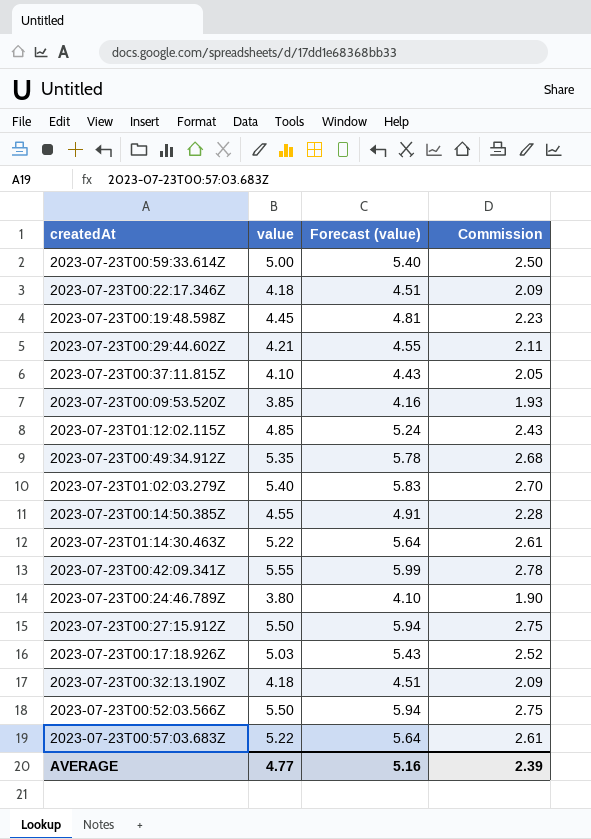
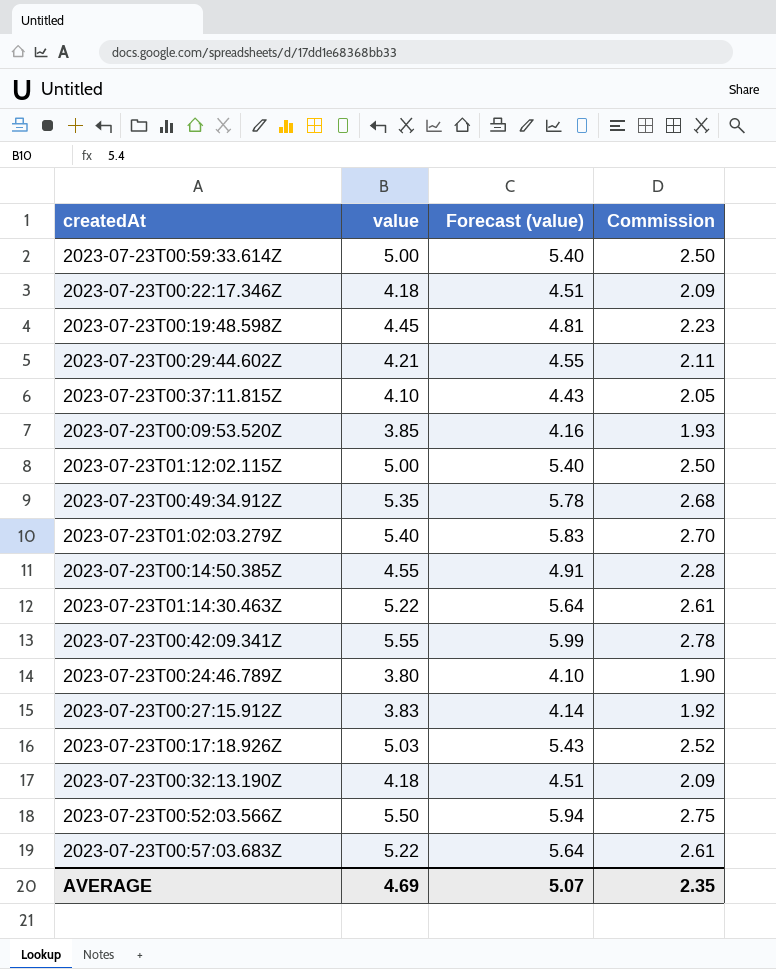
2023-07-23T01:12:02.115Z | value: 4.85 -> 5.00
2023-07-23T01:12:02.115Z | Forecast (value): 5.24 -> 5.40
2023-07-23T01:12:02.115Z | Commission: 2.43 -> 2.50
2023-07-23T00:27:15.912Z | value: 5.50 -> 3.83
2023-07-23T00:27:15.912Z | Forecast (value): 5.94 -> 4.14
2023-07-23T00:27:15.912Z | Commission: 2.75 -> 1.92
AVERAGE | value: 4.77 -> 4.69
AVERAGE | Forecast (value): 5.16 -> 5.07
AVERAGE | Commission: 2.39 -> 2.35

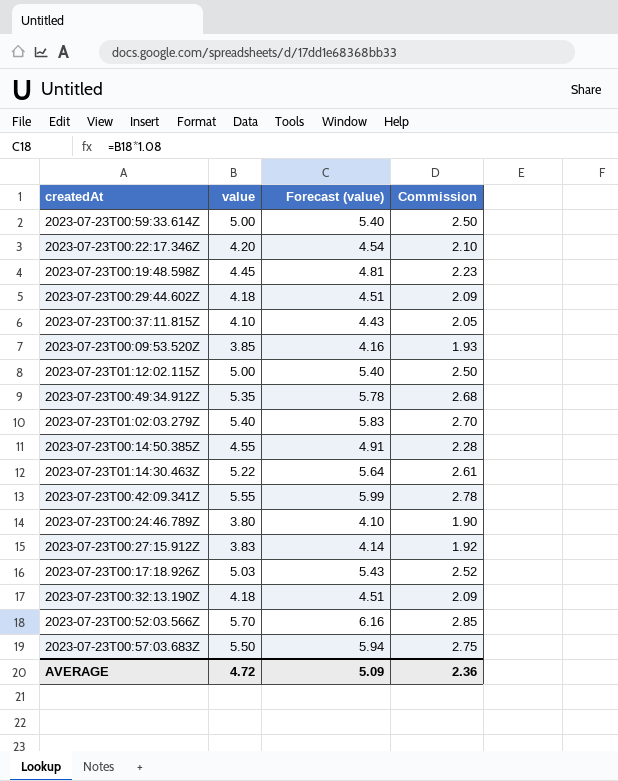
2023-07-23T00:22:17.346Z | value: 4.18 -> 4.20
2023-07-23T00:22:17.346Z | Forecast (value): 4.51 -> 4.54
2023-07-23T00:22:17.346Z | Commission: 2.09 -> 2.10
2023-07-23T00:29:44.602Z | value: 4.21 -> 4.18
2023-07-23T00:29:44.602Z | Forecast (value): 4.55 -> 4.51
2023-07-23T00:29:44.602Z | Commission: 2.11 -> 2.09
2023-07-23T00:52:03.566Z | value: 5.50 -> 5.70
2023-07-23T00:52:03.566Z | Forecast (value): 5.94 -> 6.16
2023-07-23T00:52:03.566Z | Commission: 2.75 -> 2.85
2023-07-23T00:57:03.683Z | value: 5.22 -> 5.50
2023-07-23T00:57:03.683Z | Forecast (value): 5.64 -> 5.94
2023-07-23T00:57:03.683Z | Commission: 2.61 -> 2.75
AVERAGE | value: 4.69 -> 4.72
AVERAGE | Forecast (value): 5.07 -> 5.09
AVERAGE | Commission: 2.35 -> 2.36

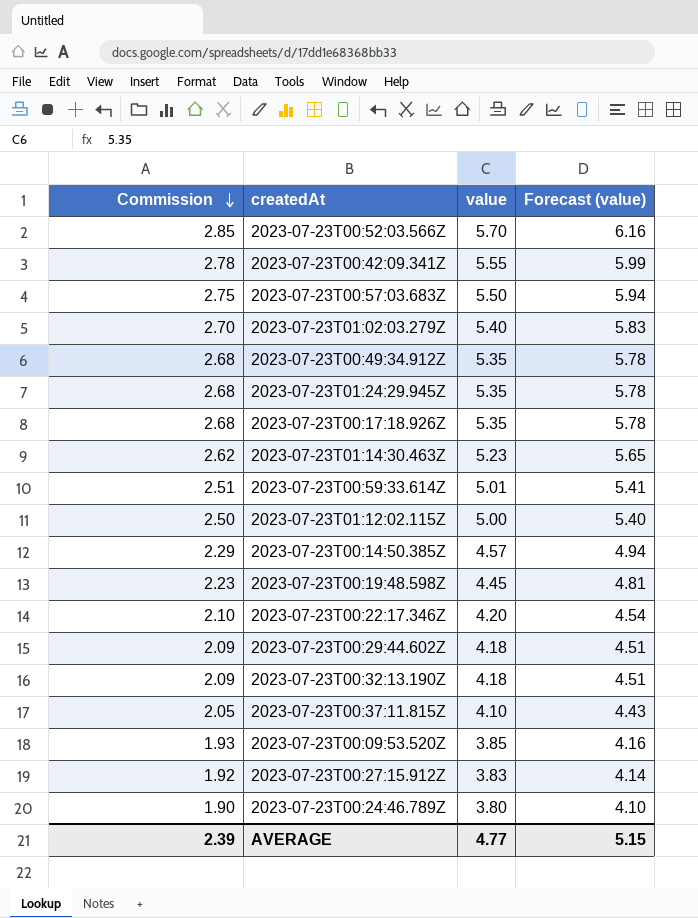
row order: none -> Commission descending
column Commission | position: 4 -> 1
row 2023-07-23T01:24:29.945Z: none -> 2.68 | 5.35 | 5.78
2023-07-23T00:17:18.926Z | Commission: 2.52 -> 2.68
2023-07-23T00:17:18.926Z | value: 5.03 -> 5.35
2023-07-23T00:17:18.926Z | Forecast (value): 5.43 -> 5.78
2023-07-23T01:14:30.463Z | Commission: 2.61 -> 2.62
2023-07-23T01:14:30.463Z | value: 5.22 -> 5.23
2023-07-23T01:14:30.463Z | Forecast (value): 5.64 -> 5.65
2023-07-23T00:59:33.614Z | Commission: 2.50 -> 2.51
2023-07-23T00:59:33.614Z | value: 5.00 -> 5.01
2023-07-23T00:59:33.614Z | Forecast (value): 5.40 -> 5.41
2023-07-23T00:14:50.385Z | Commission: 2.28 -> 2.29
2023-07-23T00:14:50.385Z | value: 4.55 -> 4.57
2023-07-23T00:14:50.385Z | Forecast (value): 4.91 -> 4.94
AVERAGE | Commission: 2.36 -> 2.39
AVERAGE | value: 4.72 -> 4.77
AVERAGE | Forecast (value): 5.09 -> 5.15

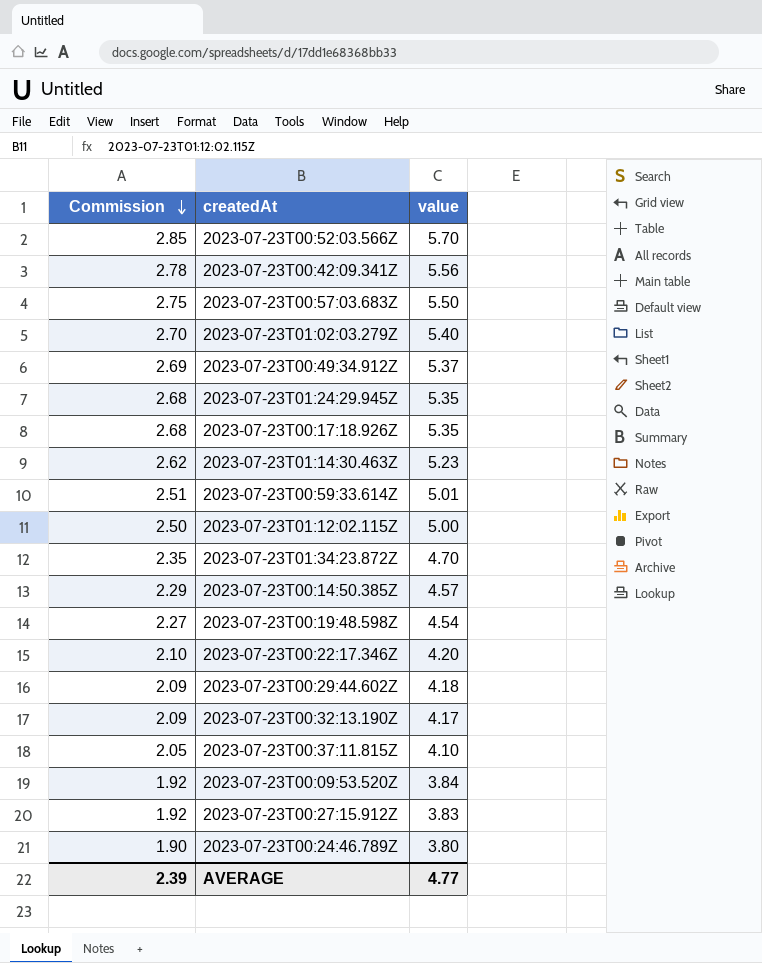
column Forecast (value) | formula: [value] * 1.08 -> none
2023-07-23T00:42:09.341Z | value: 5.55 -> 5.56
2023-07-23T00:49:34.912Z | Commission: 2.68 -> 2.69
2023-07-23T00:49:34.912Z | value: 5.35 -> 5.37
row 2023-07-23T01:34:23.872Z: none -> 2.35 | 4.70
2023-07-23T00:19:48.598Z | Commission: 2.23 -> 2.27
2023-07-23T00:19:48.598Z | value: 4.45 -> 4.54
2023-07-23T00:32:13.190Z | value: 4.18 -> 4.17
2023-07-23T00:09:53.520Z | Commission: 1.93 -> 1.92
2023-07-23T00:09:53.520Z | value: 3.85 -> 3.84

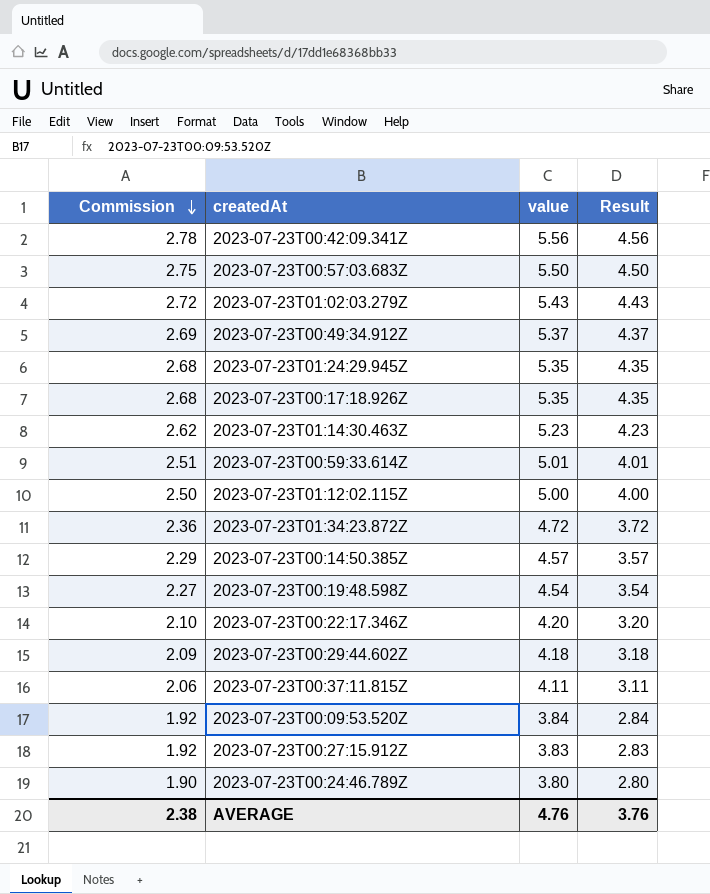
column Result | formula: none -> [value] - 1
row 2023-07-23T00:52:03.566Z: 2.85 | 5.70 -> none
row 2023-07-23T00:32:13.190Z: 2.09 | 4.17 -> none
2023-07-23T01:02:03.279Z | Commission: 2.70 -> 2.72
2023-07-23T01:02:03.279Z | value: 5.40 -> 5.43
2023-07-23T01:34:23.872Z | Commission: 2.35 -> 2.36
2023-07-23T01:34:23.872Z | value: 4.70 -> 4.72
2023-07-23T00:37:11.815Z | Commission: 2.05 -> 2.06
2023-07-23T00:37:11.815Z | value: 4.10 -> 4.11
AVERAGE | Commission: 2.39 -> 2.38
AVERAGE | value: 4.77 -> 4.76

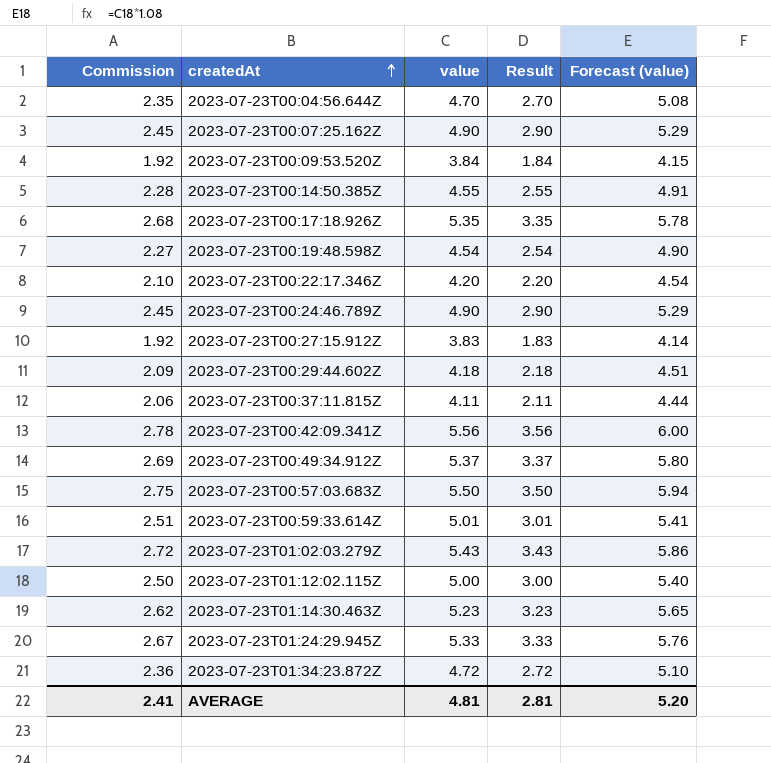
row order: Commission descending -> createdAt ascending
column Result | formula: [value] - 1 -> [value] - 2
column Forecast (value) | formula: none -> [value] * 1.08
row 2023-07-23T00:04:56.644Z: none -> 2.35 | 4.70 | 2.70 | 5.08
row 2023-07-23T00:07:25.162Z: none -> 2.45 | 4.90 | 2.90 | 5.29
2023-07-23T00:14:50.385Z | Commission: 2.29 -> 2.28
2023-07-23T00:14:50.385Z | value: 4.57 -> 4.55
2023-07-23T00:24:46.789Z | Commission: 1.90 -> 2.45
2023-07-23T00:24:46.789Z | value: 3.80 -> 4.90
2023-07-23T01:24:29.945Z | Commission: 2.68 -> 2.67
2023-07-23T01:24:29.945Z | value: 5.35 -> 5.33
AVERAGE | Commission: 2.38 -> 2.41
AVERAGE | value: 4.76 -> 4.81
AVERAGE | Result: 3.76 -> 2.81

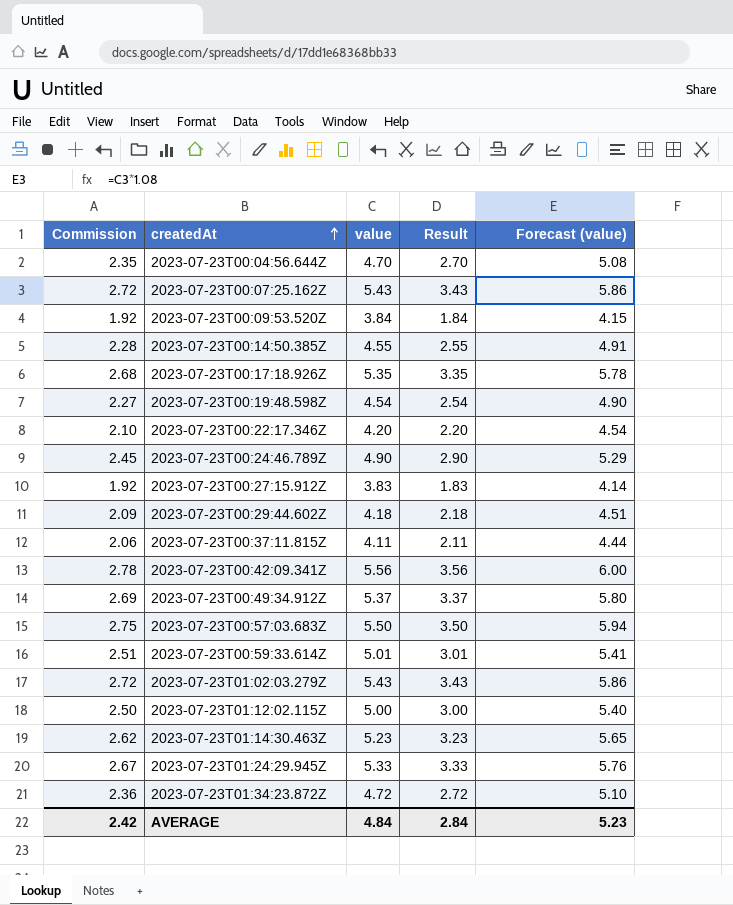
2023-07-23T00:07:25.162Z | Commission: 2.45 -> 2.72
2023-07-23T00:07:25.162Z | value: 4.90 -> 5.43
2023-07-23T00:07:25.162Z | Result: 2.90 -> 3.43
2023-07-23T00:07:25.162Z | Forecast (value): 5.29 -> 5.86
AVERAGE | Commission: 2.41 -> 2.42
AVERAGE | value: 4.81 -> 4.84
AVERAGE | Result: 2.81 -> 2.84
AVERAGE | Forecast (value): 5.20 -> 5.23

